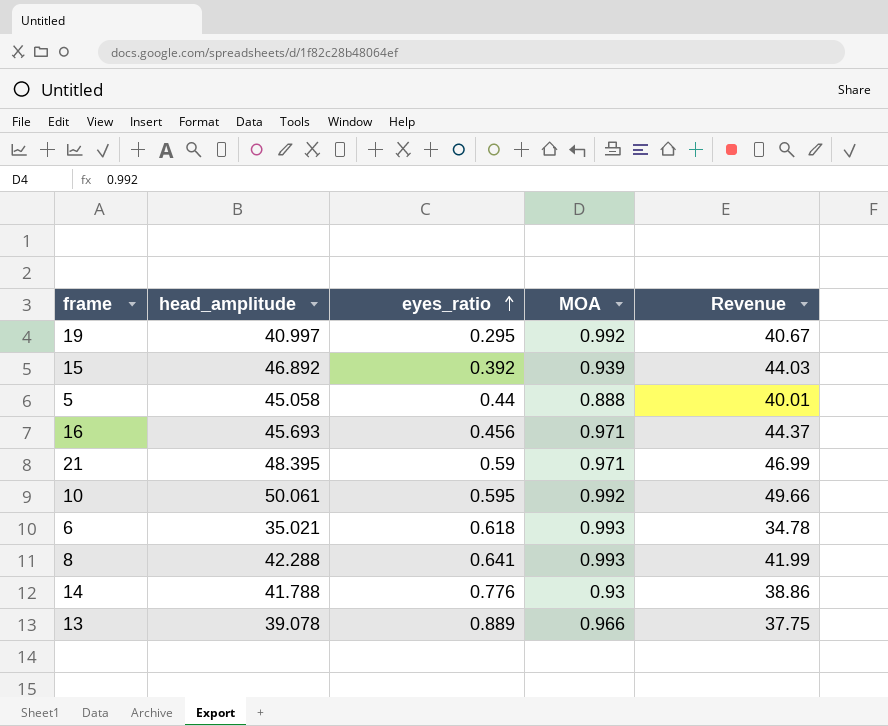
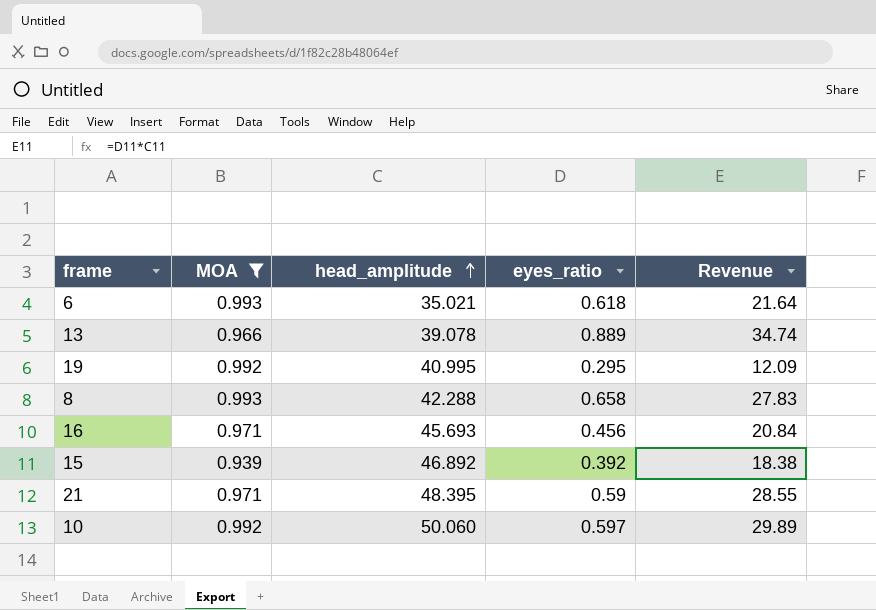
filter: none -> MOA >= 0.939
row order: eyes_ratio ascending -> head_amplitude ascending
column MOA | position: 4 -> 2
column Revenue | formula: [head_amplitude] * [MOA] -> [head_amplitude] * [eyes_ratio]
19 | head_amplitude: 40.997 -> 40.995
8 | eyes_ratio: 0.641 -> 0.658
10 | head_amplitude: 50.061 -> 50.060
10 | eyes_ratio: 0.595 -> 0.597

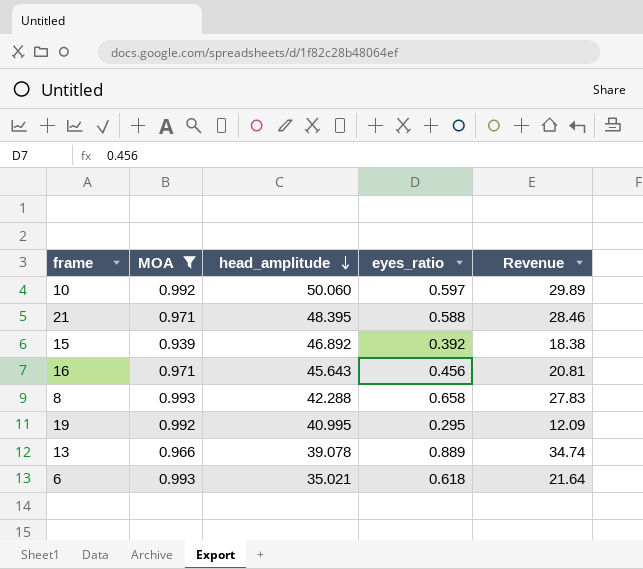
row order: head_amplitude ascending -> head_amplitude descending
21 | eyes_ratio: 0.59 -> 0.588
21 | Revenue: 28.55 -> 28.46
16 | head_amplitude: 45.693 -> 45.643
16 | Revenue: 20.84 -> 20.81

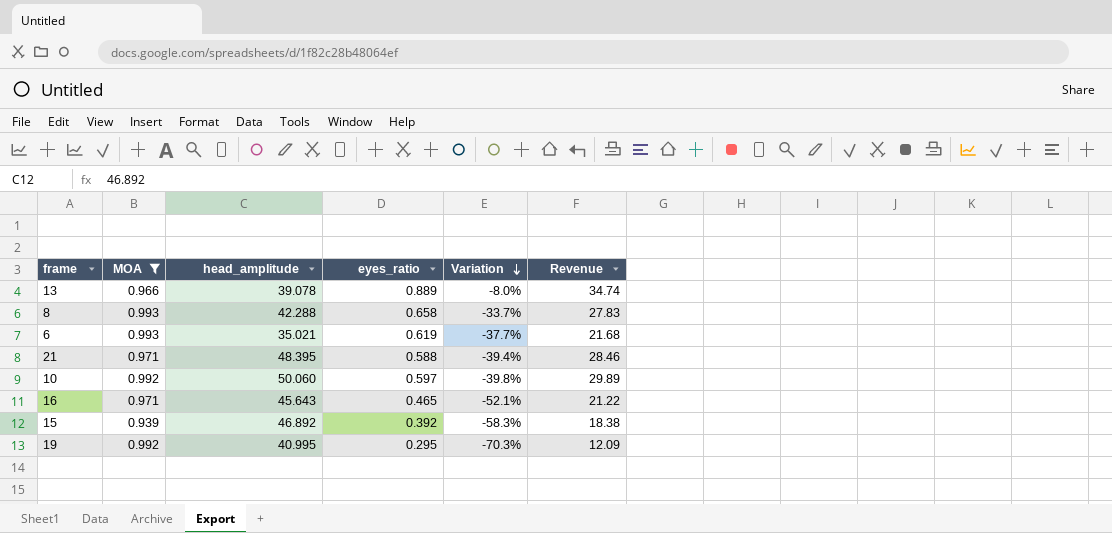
row order: head_amplitude descending -> Variation descending
column Variation | formula: none -> ([eyes_ratio] - [MOA]) / [MOA]
6 | eyes_ratio: 0.618 -> 0.619
6 | Revenue: 21.64 -> 21.68
16 | eyes_ratio: 0.456 -> 0.465
16 | Revenue: 20.81 -> 21.22

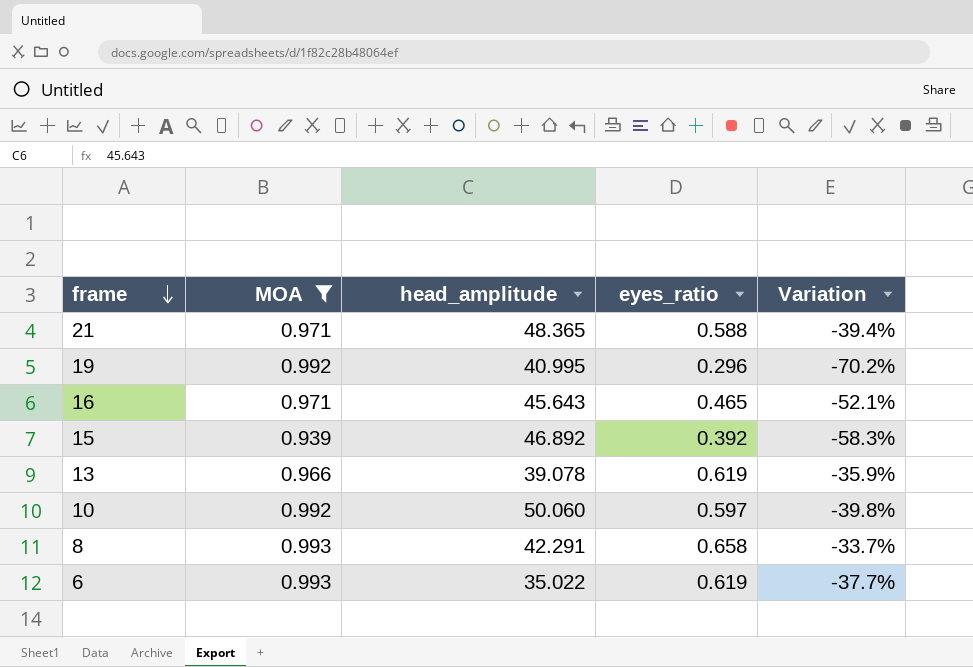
row order: Variation descending -> frame descending
column Revenue | formula: [head_amplitude] * [eyes_ratio] -> none
21 | head_amplitude: 48.395 -> 48.365
19 | eyes_ratio: 0.295 -> 0.296
19 | Variation: -70.3% -> -70.2%
13 | eyes_ratio: 0.889 -> 0.619
13 | Variation: -8.0% -> -35.9%
8 | head_amplitude: 42.288 -> 42.291
6 | head_amplitude: 35.021 -> 35.022

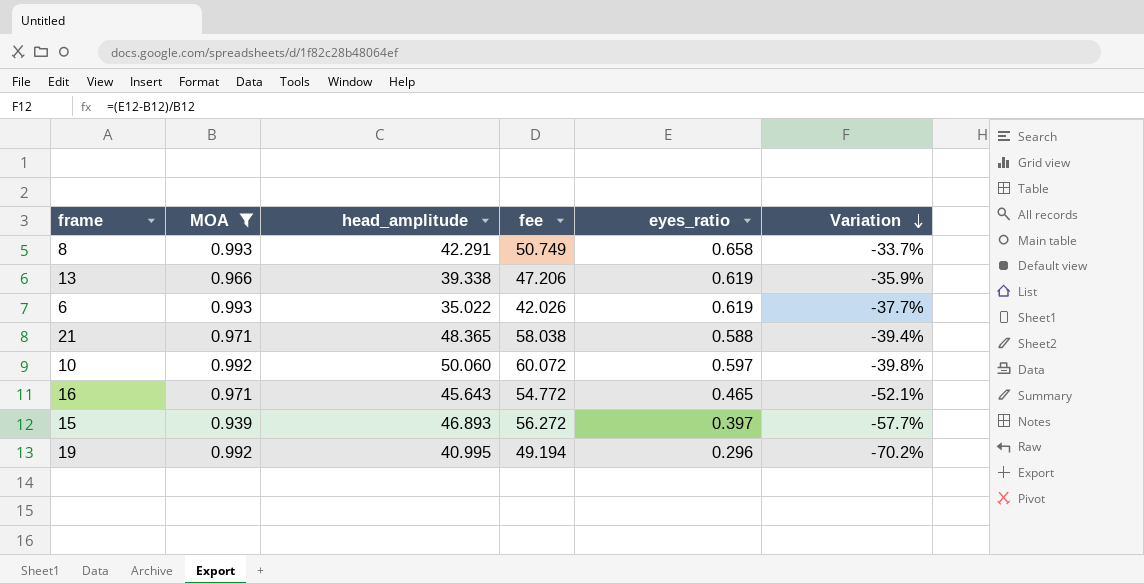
row order: frame descending -> Variation descending
column fee | formula: none -> [head_amplitude] * 1.2
13 | head_amplitude: 39.078 -> 39.338
15 | head_amplitude: 46.892 -> 46.893
15 | eyes_ratio: 0.392 -> 0.397
15 | Variation: -58.3% -> -57.7%

